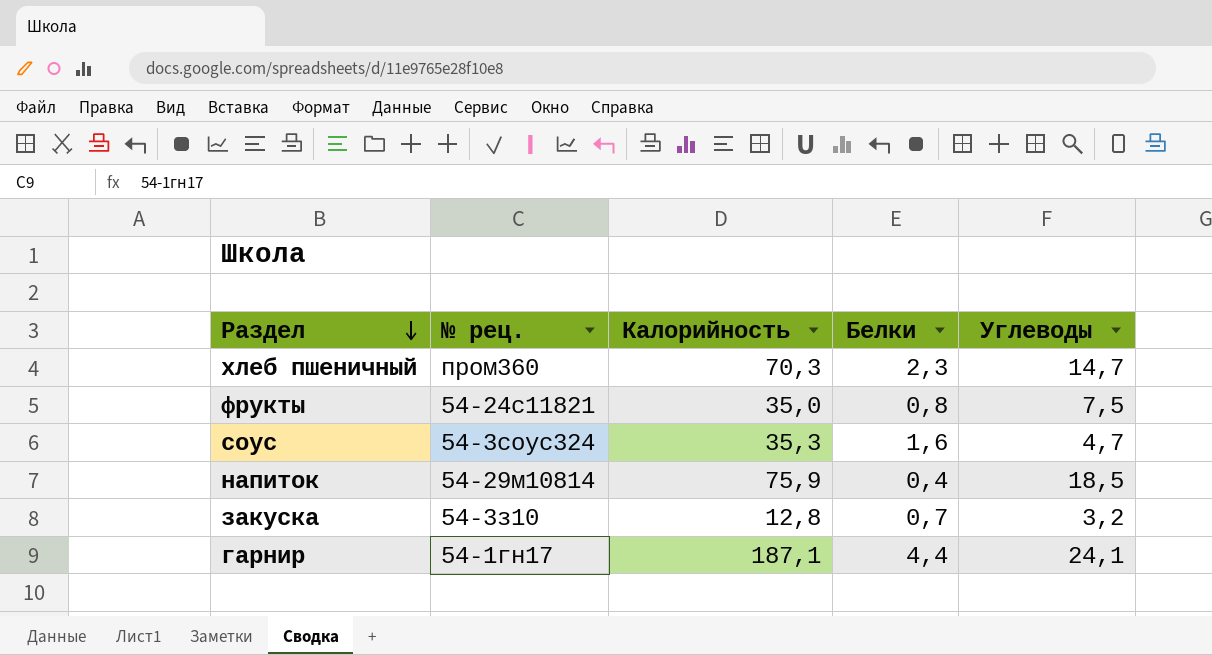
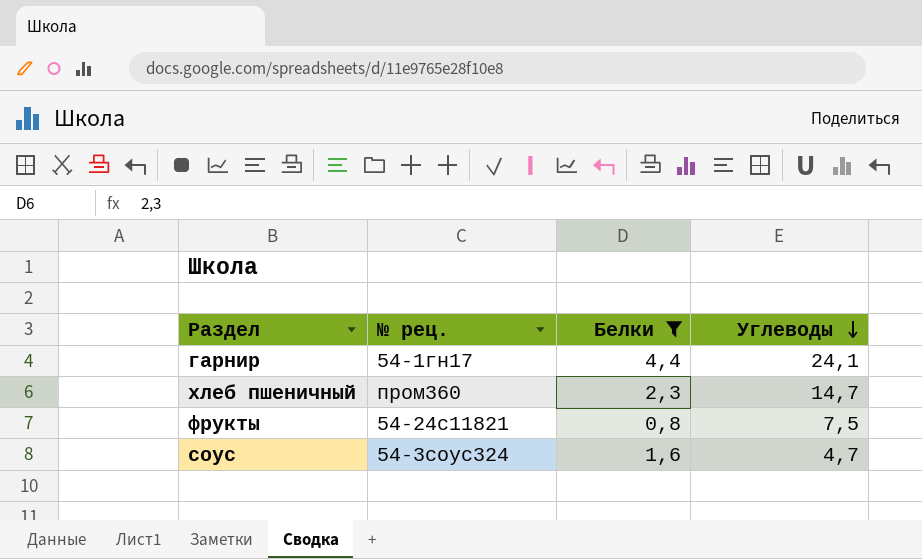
filter: none -> Белки >= 0,8
row order: Раздел descending -> Углеводы descending
column Калорийность | position: 3 -> none

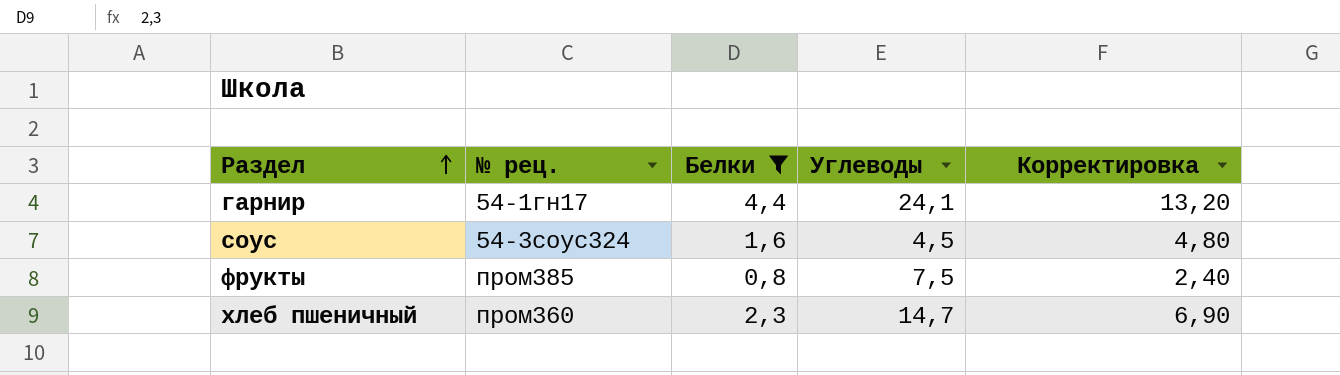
row order: Углеводы descending -> Раздел ascending
column Корректировка | formula: none -> [Белки] * 3
соус | Углеводы: 4,7 -> 4,5
фрукты | № рец.: 54-24с11821 -> пром385

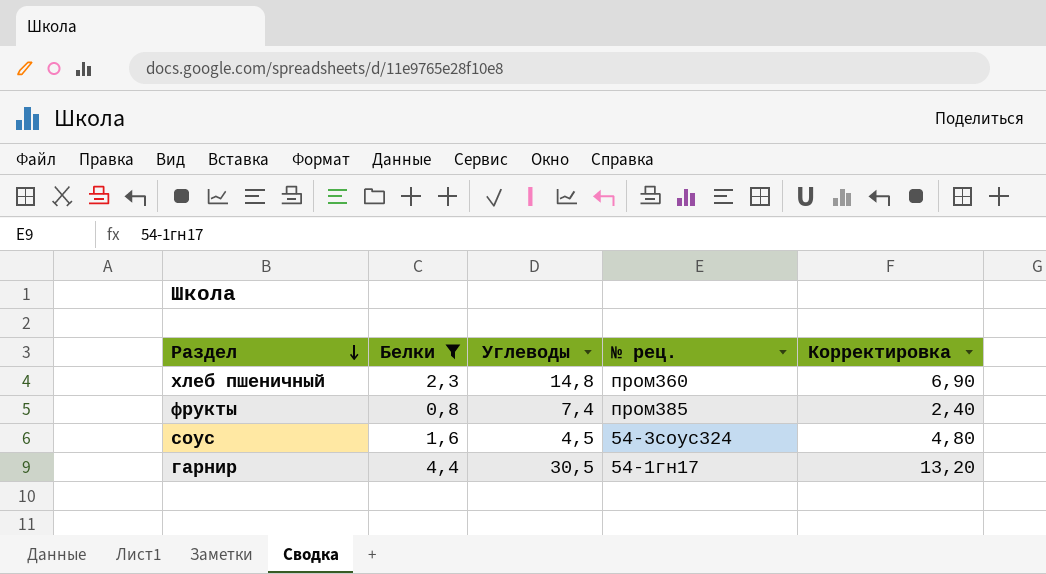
row order: Раздел ascending -> Раздел descending
column № рец. | position: 2 -> 4
хлеб пшеничный | Углеводы: 14,7 -> 14,8
фрукты | Углеводы: 7,5 -> 7,4
гарнир | Углеводы: 24,1 -> 30,5

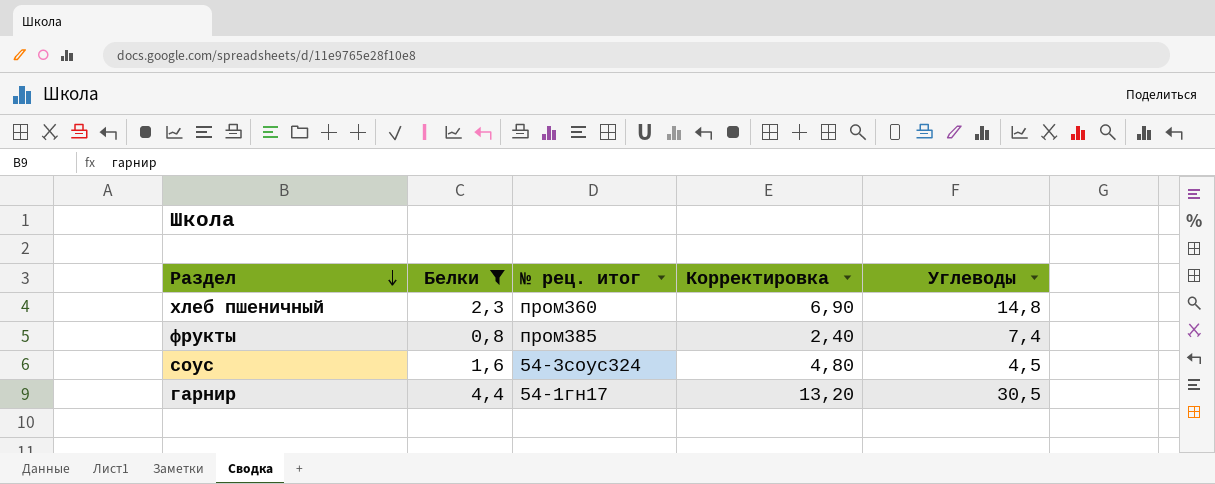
column name: № рец. -> № рец. итог
column Углеводы | position: 3 -> 5

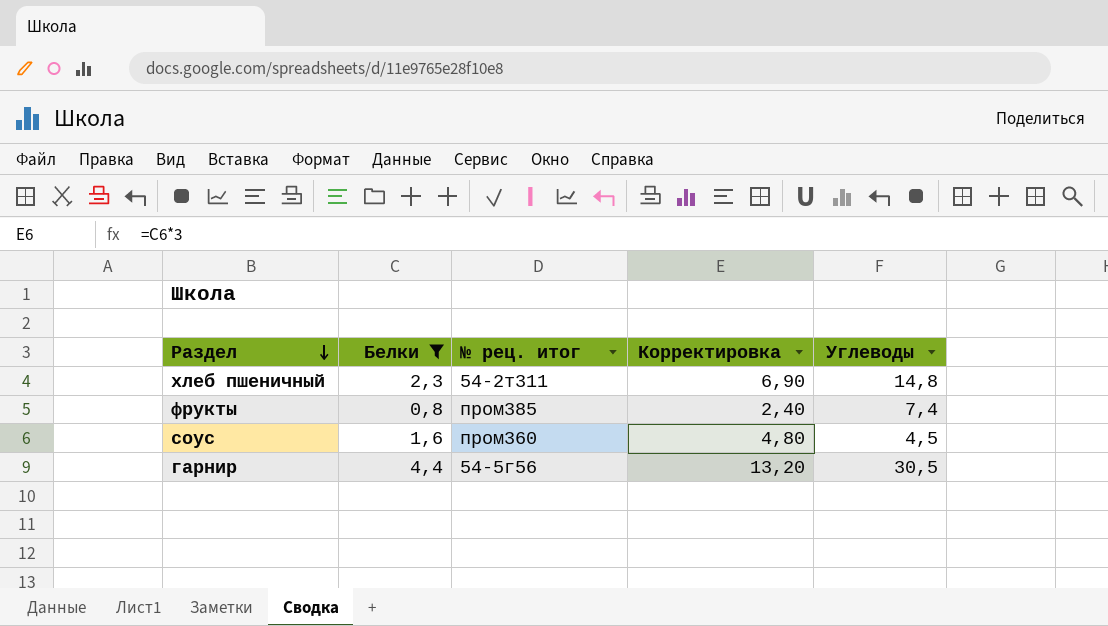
хлеб пшеничный | № рец. итог: пром360 -> 54-2т311
соус | № рец. итог: 54-3соус324 -> пром360
гарнир | № рец. итог: 54-1гн17 -> 54-5г56

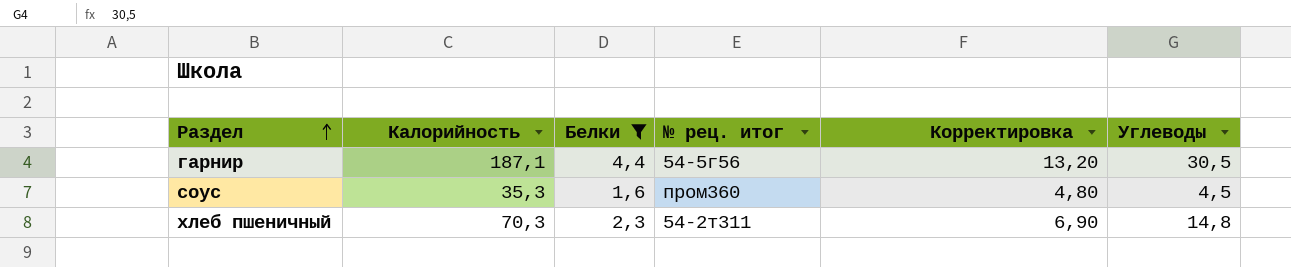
row order: Раздел descending -> Раздел ascending
column Калорийность | position: none -> 2
row фрукты: 0,8 | пром385 | 2,40 | 7,4 -> none

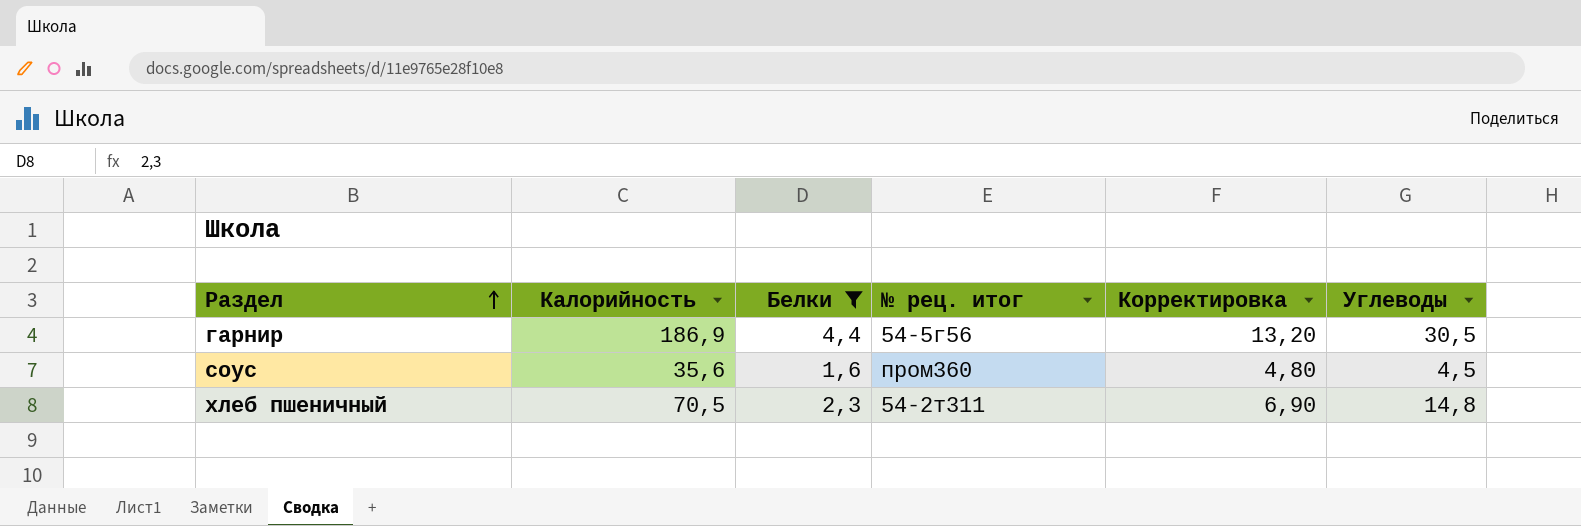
гарнир | Калорийность: 187,1 -> 186,9
соус | Калорийность: 35,3 -> 35,6
хлеб пшеничный | Калорийность: 70,3 -> 70,5

